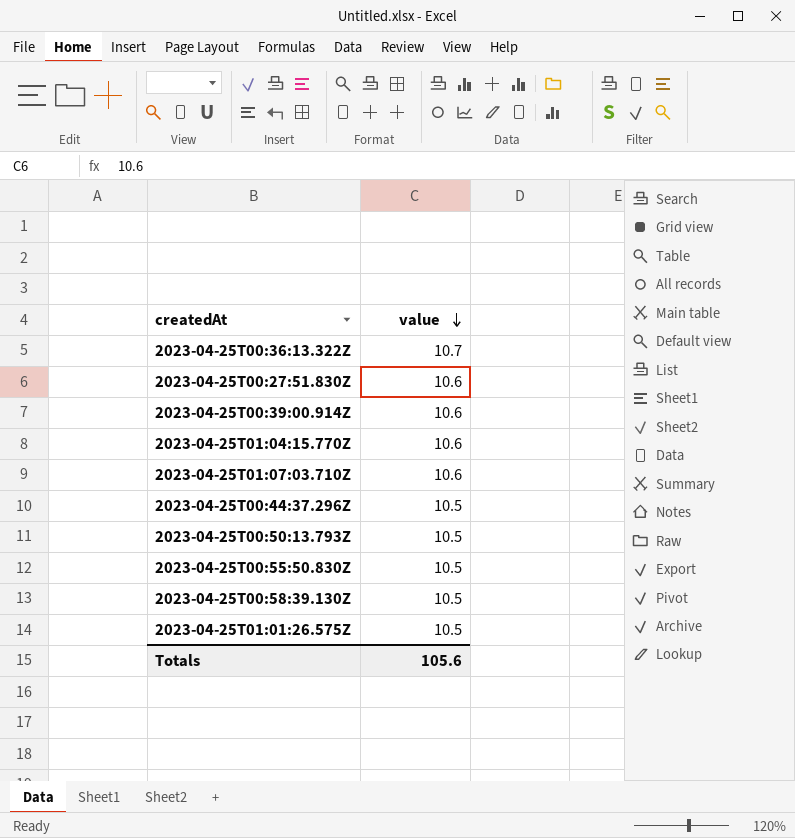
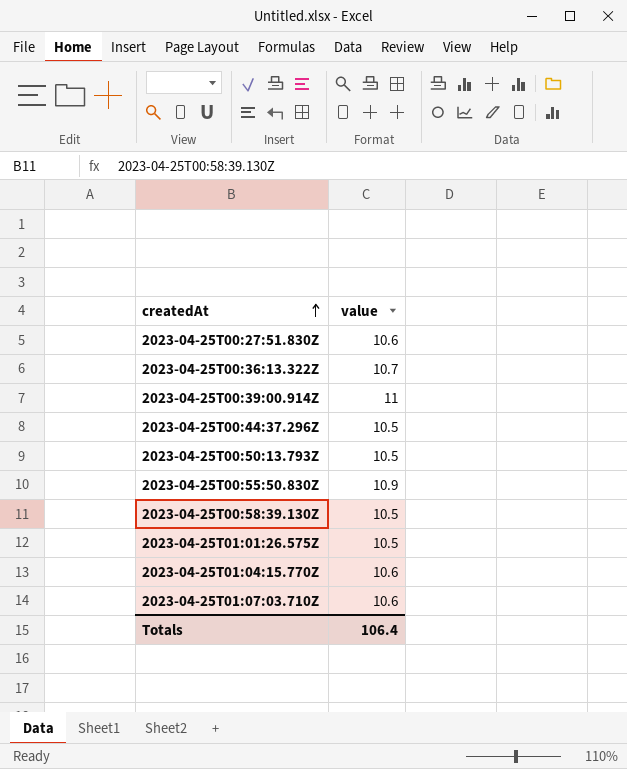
row order: value descending -> createdAt ascending
2023-04-25T00:39:00.914Z | value: 10.6 -> 11
2023-04-25T00:55:50.830Z | value: 10.5 -> 10.9
Totals | value: 105.6 -> 106.4

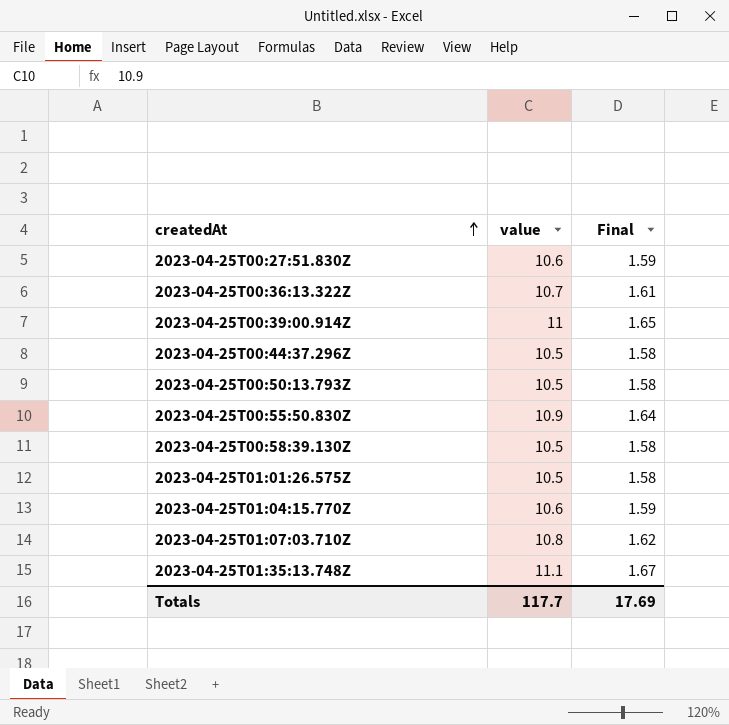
column Final | formula: none -> [value] * 0.15
2023-04-25T01:07:03.710Z | value: 10.6 -> 10.8
row 2023-04-25T01:35:13.748Z: none -> 11.1 | 1.67
Totals | value: 106.4 -> 117.7

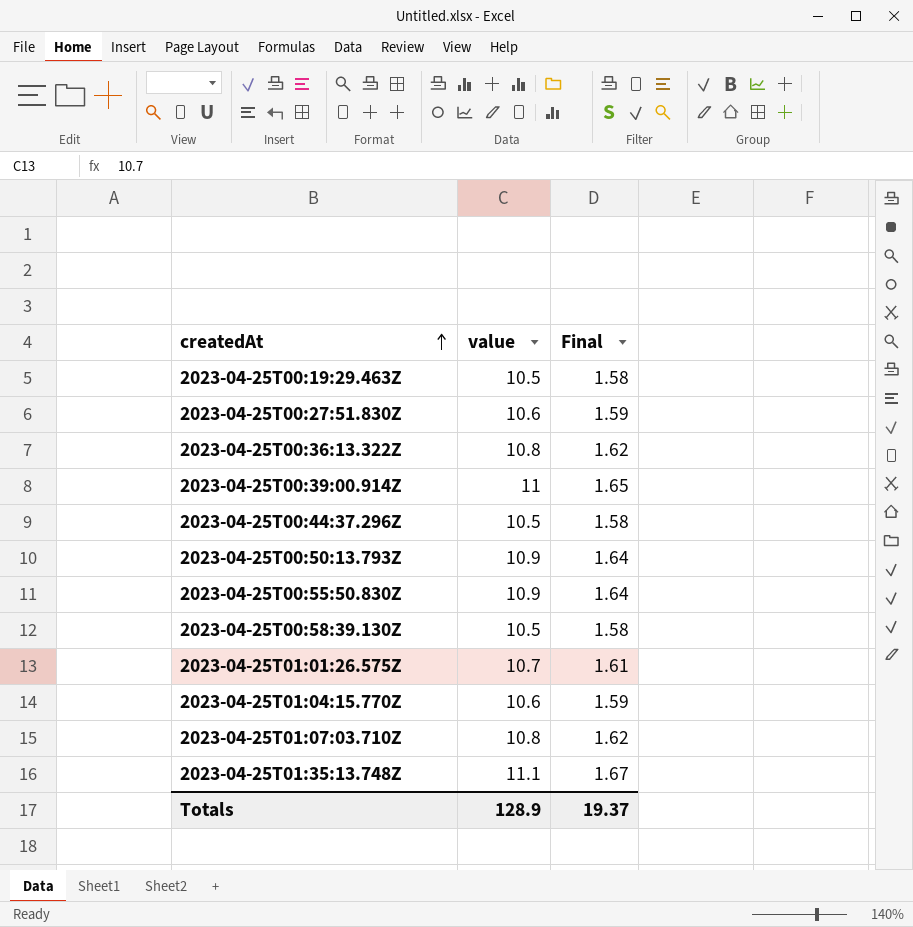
row 2023-04-25T00:19:29.463Z: none -> 10.5 | 1.58
2023-04-25T00:36:13.322Z | value: 10.7 -> 10.8
2023-04-25T00:36:13.322Z | Final: 1.61 -> 1.62
2023-04-25T00:50:13.793Z | value: 10.5 -> 10.9
2023-04-25T00:50:13.793Z | Final: 1.58 -> 1.64
2023-04-25T01:01:26.575Z | value: 10.5 -> 10.7
2023-04-25T01:01:26.575Z | Final: 1.58 -> 1.61
Totals | value: 117.7 -> 128.9
Totals | Final: 17.69 -> 19.37

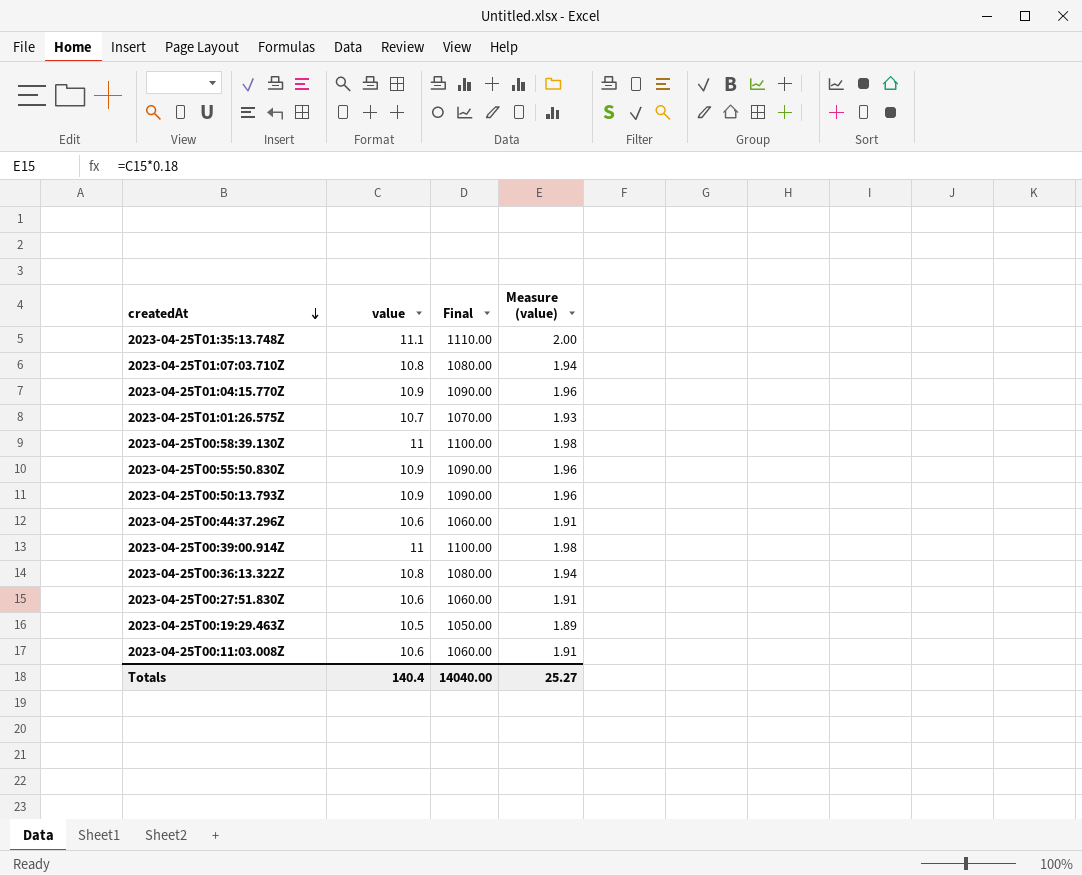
row order: createdAt ascending -> createdAt descending
column Final | formula: [value] * 0.15 -> [value] * 100
column Measure (value) | formula: none -> [value] * 0.18
2023-04-25T01:04:15.770Z | value: 10.6 -> 10.9
2023-04-25T00:58:39.130Z | value: 10.5 -> 11
2023-04-25T00:44:37.296Z | value: 10.5 -> 10.6
row 2023-04-25T00:11:03.008Z: none -> 10.6 | 1060.00 | 1.91
Totals | value: 128.9 -> 140.4
Totals | Final: 19.37 -> 14040.00

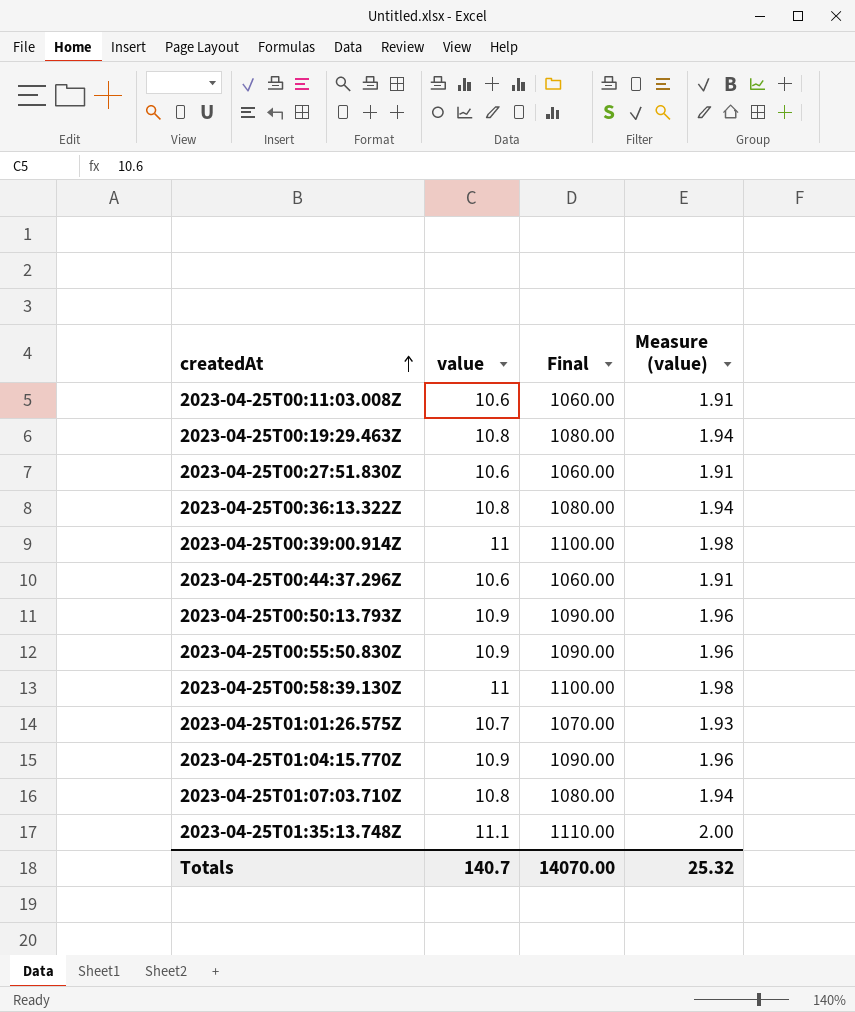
row order: createdAt descending -> createdAt ascending
2023-04-25T00:19:29.463Z | value: 10.5 -> 10.8
2023-04-25T00:19:29.463Z | Final: 1050.00 -> 1080.00
2023-04-25T00:19:29.463Z | Measure (value): 1.89 -> 1.94
Totals | value: 140.4 -> 140.7
Totals | Final: 14040.00 -> 14070.00
Totals | Measure (value): 25.27 -> 25.32

